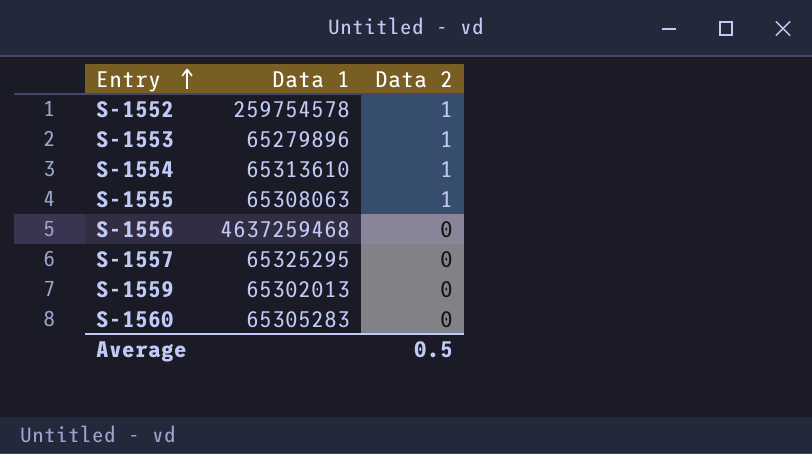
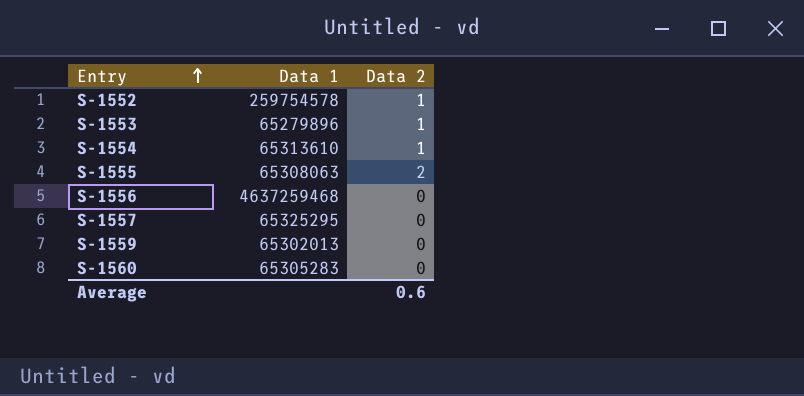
S-1555 | Data 2: 1 -> 2
Average | Data 2: 0.5 -> 0.6

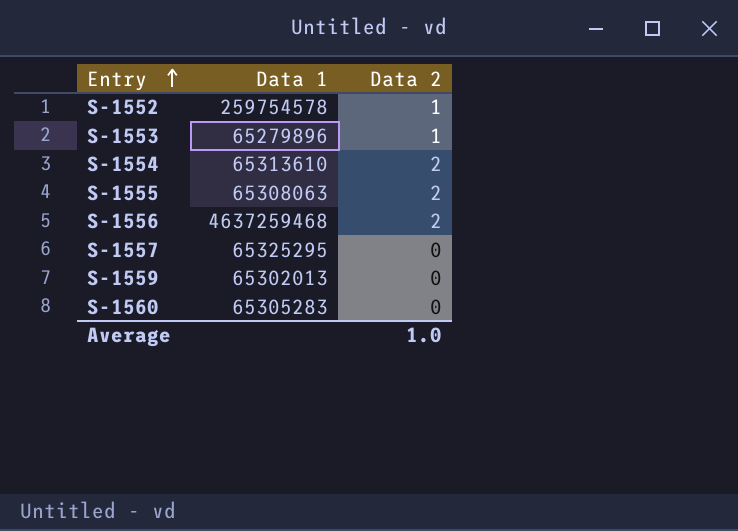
S-1554 | Data 2: 1 -> 2
S-1556 | Data 2: 0 -> 2
Average | Data 2: 0.6 -> 1.0

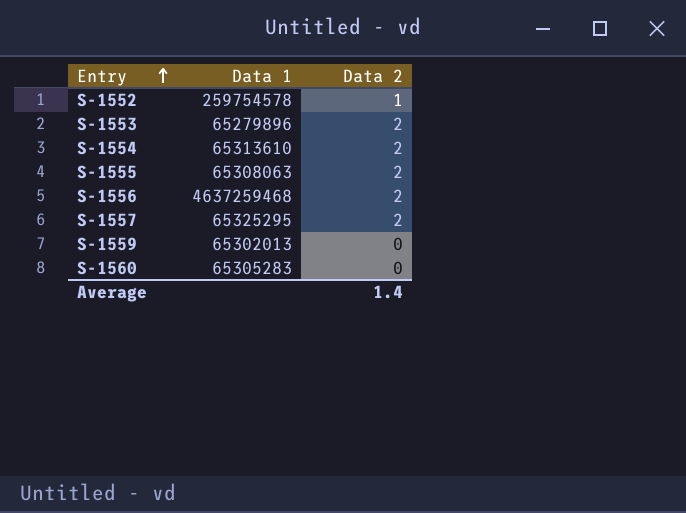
S-1553 | Data 2: 1 -> 2
S-1557 | Data 2: 0 -> 2
Average | Data 2: 1.0 -> 1.4

